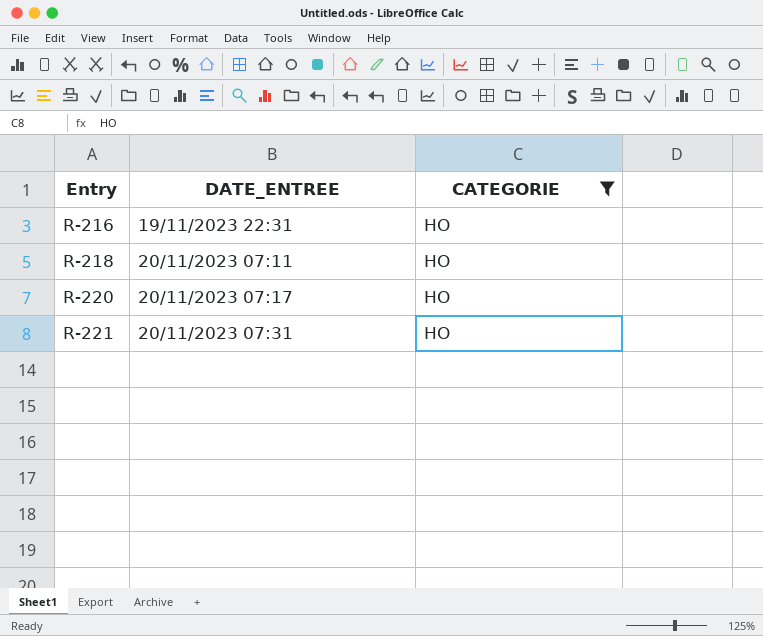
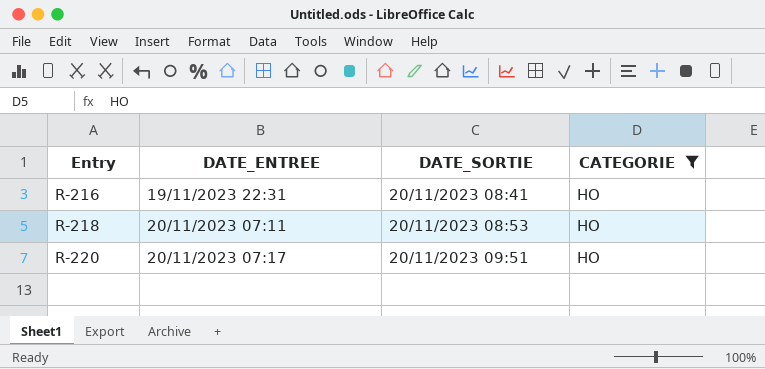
column DATE_SORTIE | position: none -> 3
row R-221: 20/11/2023 07:31 | HO -> none

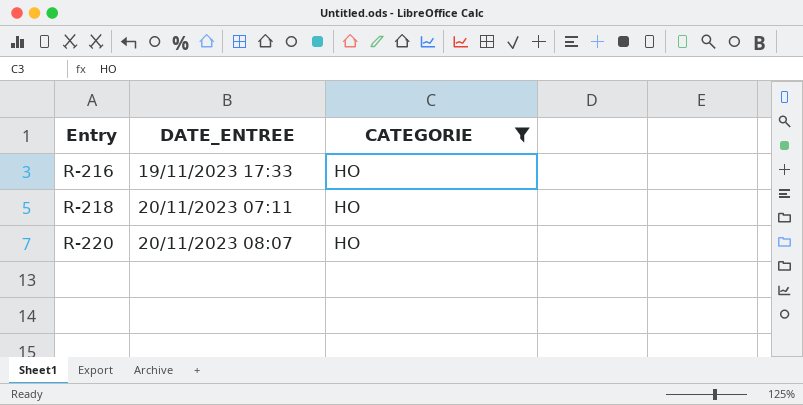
column DATE_SORTIE | position: 3 -> none
R-216 | DATE_ENTREE: 19/11/2023 22:31 -> 19/11/2023 17:33
R-220 | DATE_ENTREE: 20/11/2023 07:17 -> 20/11/2023 08:07

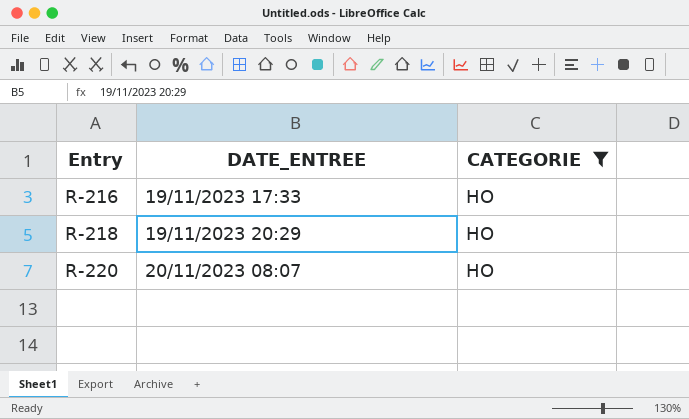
R-218 | DATE_ENTREE: 20/11/2023 07:11 -> 19/11/2023 20:29

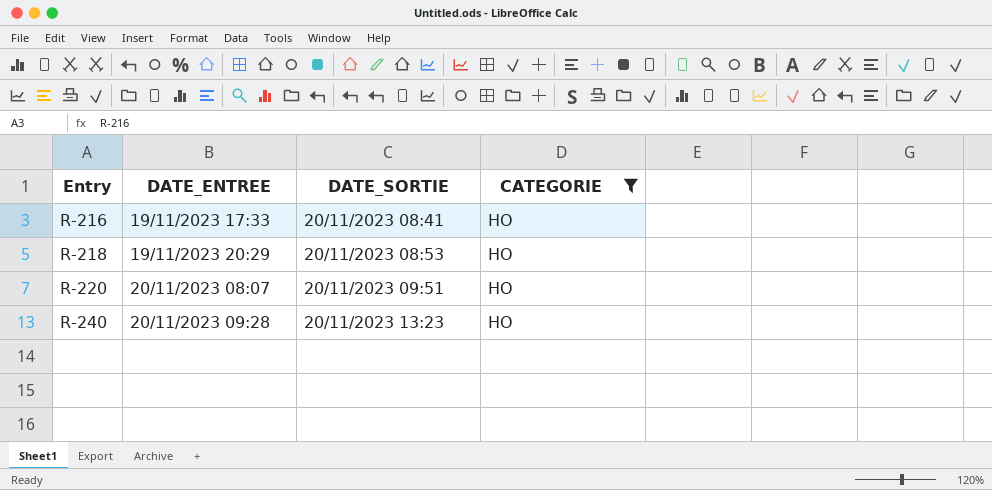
column DATE_SORTIE | position: none -> 3
row R-240: none -> 20/11/2023 09:28 | 20/11/2023 13:23 | HO

